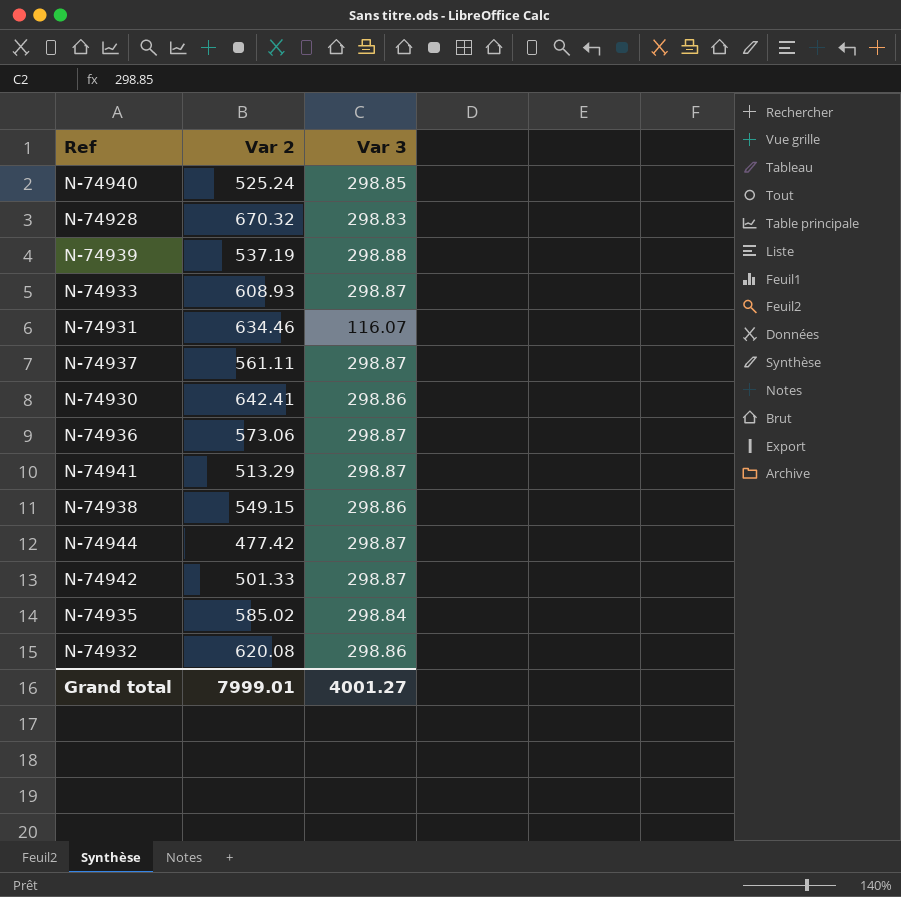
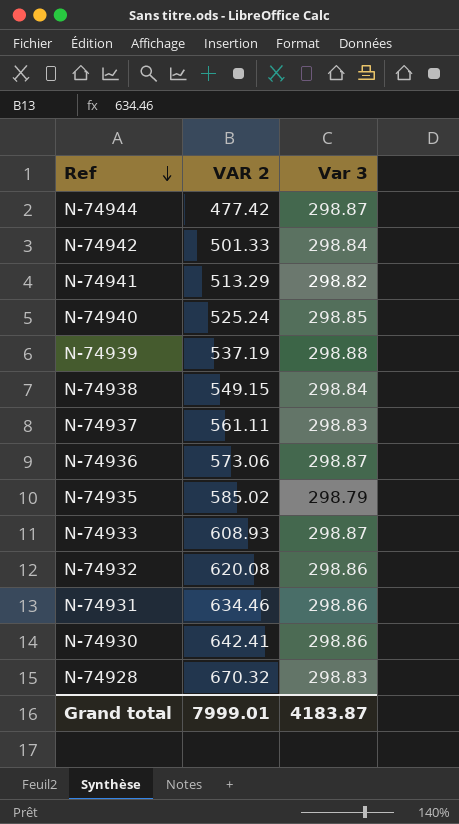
row order: none -> Ref descending
column name: Var 2 -> VAR 2
N-74942 | Var 3: 298.87 -> 298.84
N-74941 | Var 3: 298.87 -> 298.82
N-74938 | Var 3: 298.86 -> 298.84
N-74937 | Var 3: 298.87 -> 298.83
N-74935 | Var 3: 298.84 -> 298.79
N-74931 | Var 3: 116.07 -> 298.86
Grand total | Var 3: 4001.27 -> 4183.87

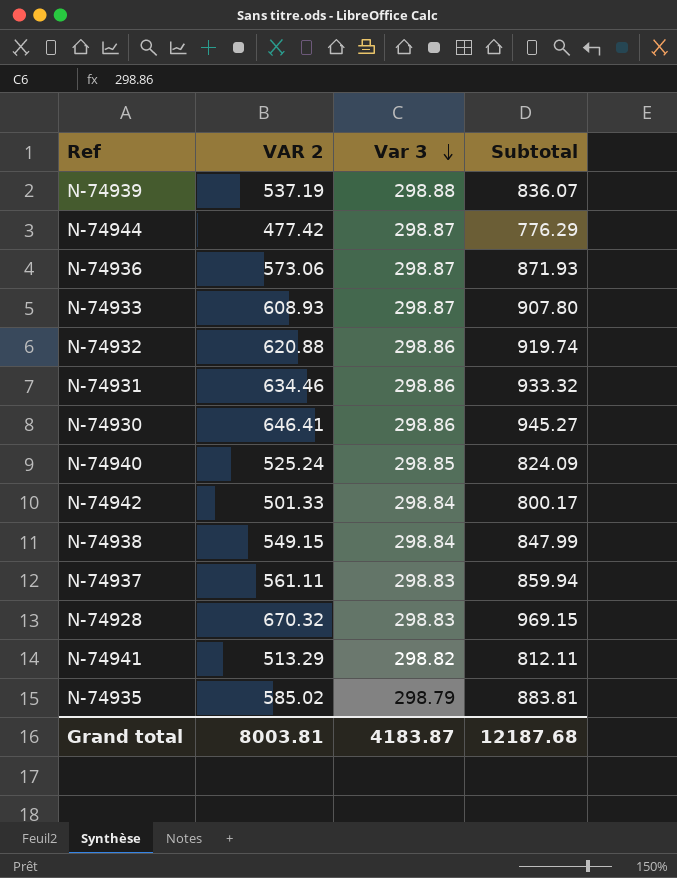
row order: Ref descending -> Var 3 descending
column Subtotal | formula: none -> [VAR 2] + [Var 3]
N-74932 | VAR 2: 620.08 -> 620.88
N-74930 | VAR 2: 642.41 -> 646.41
Grand total | VAR 2: 7999.01 -> 8003.81

